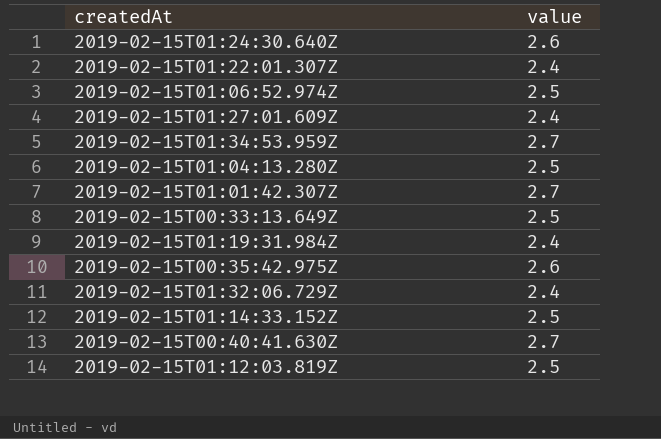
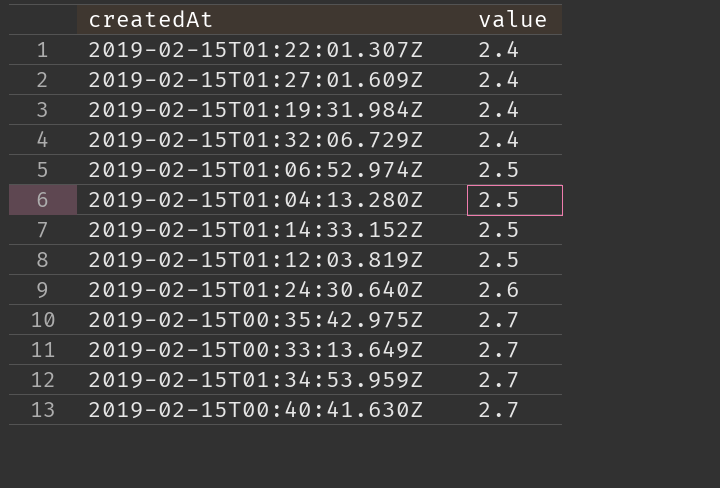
row order: none -> value ascending
row 2019-02-15T01:01:42.307Z: 2.7 -> none
2019-02-15T00:35:42.975Z | value: 2.6 -> 2.7
2019-02-15T00:33:13.649Z | value: 2.5 -> 2.7

